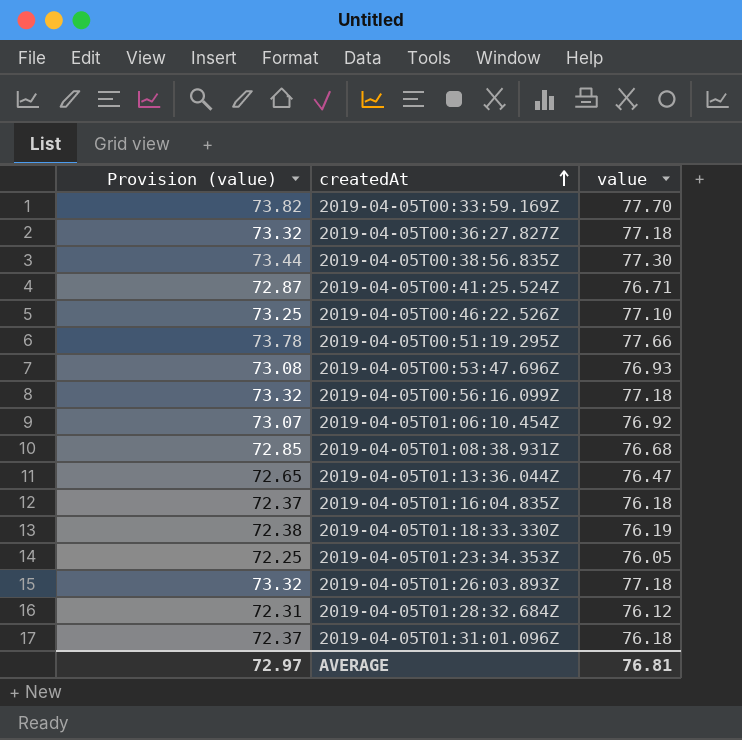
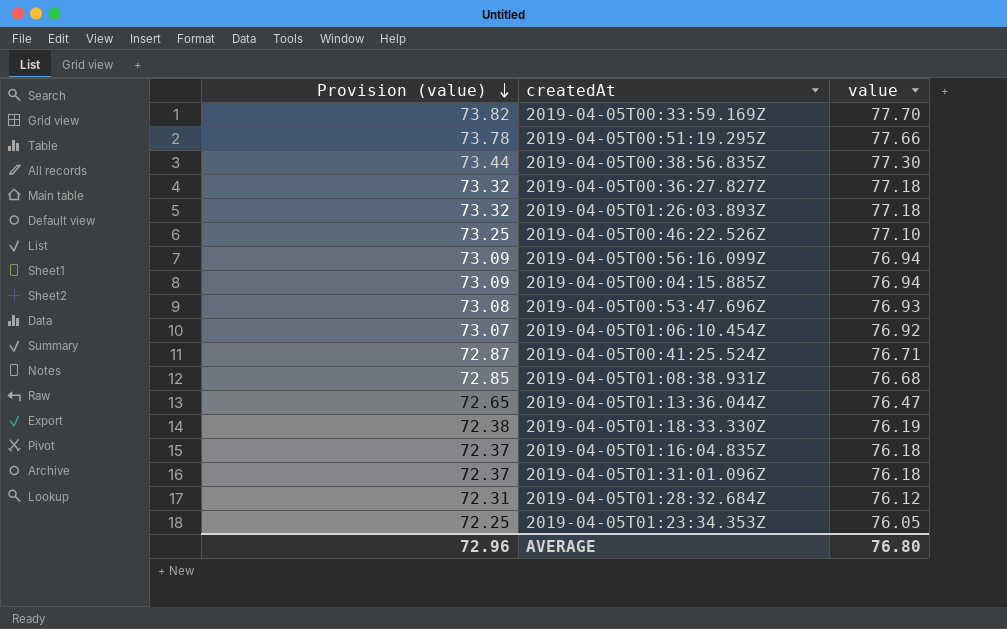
row order: createdAt ascending -> Provision (value) descending
2019-04-05T00:56:16.099Z | Provision (value): 73.32 -> 73.09
2019-04-05T00:56:16.099Z | value: 77.18 -> 76.94
row 2019-04-05T00:04:15.885Z: none -> 73.09 | 76.94
AVERAGE | Provision (value): 72.97 -> 72.96
AVERAGE | value: 76.81 -> 76.80

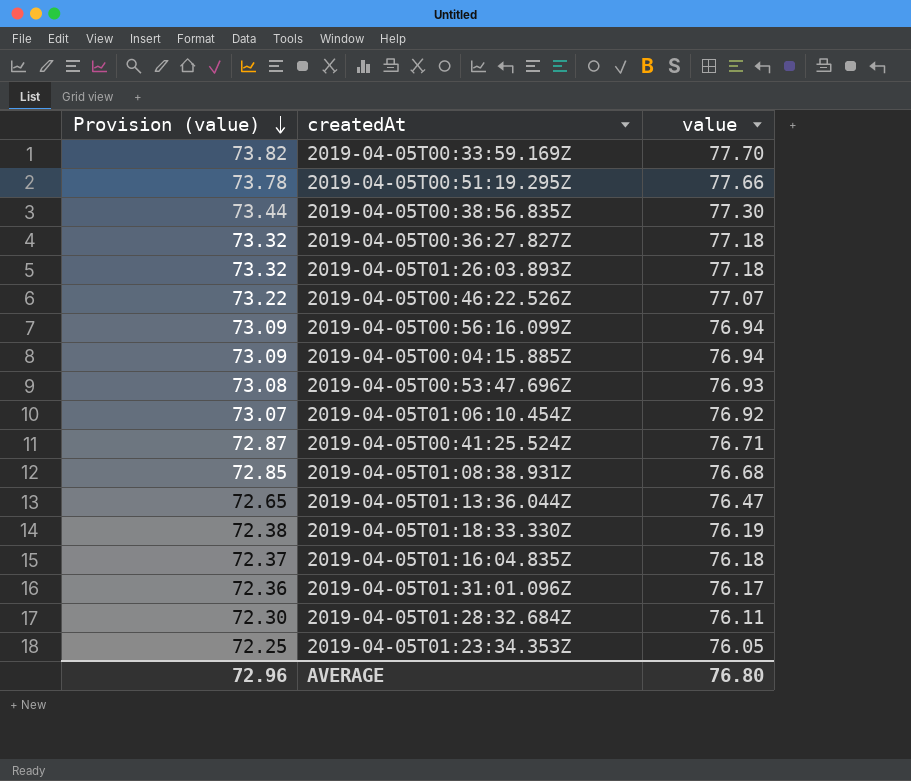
2019-04-05T00:46:22.526Z | Provision (value): 73.25 -> 73.22
2019-04-05T00:46:22.526Z | value: 77.10 -> 77.07
2019-04-05T01:31:01.096Z | Provision (value): 72.37 -> 72.36
2019-04-05T01:31:01.096Z | value: 76.18 -> 76.17
2019-04-05T01:28:32.684Z | Provision (value): 72.31 -> 72.30
2019-04-05T01:28:32.684Z | value: 76.12 -> 76.11

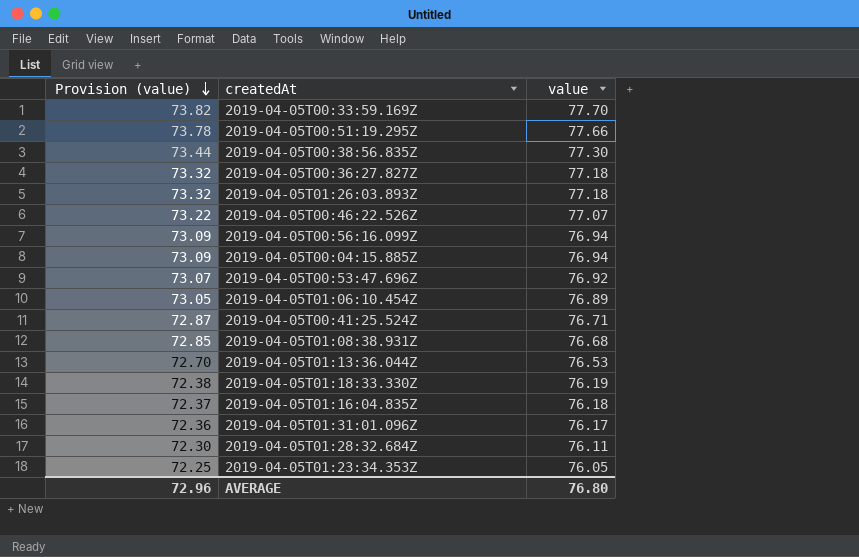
2019-04-05T00:53:47.696Z | Provision (value): 73.08 -> 73.07
2019-04-05T00:53:47.696Z | value: 76.93 -> 76.92
2019-04-05T01:06:10.454Z | Provision (value): 73.07 -> 73.05
2019-04-05T01:06:10.454Z | value: 76.92 -> 76.89
2019-04-05T01:13:36.044Z | Provision (value): 72.65 -> 72.70
2019-04-05T01:13:36.044Z | value: 76.47 -> 76.53

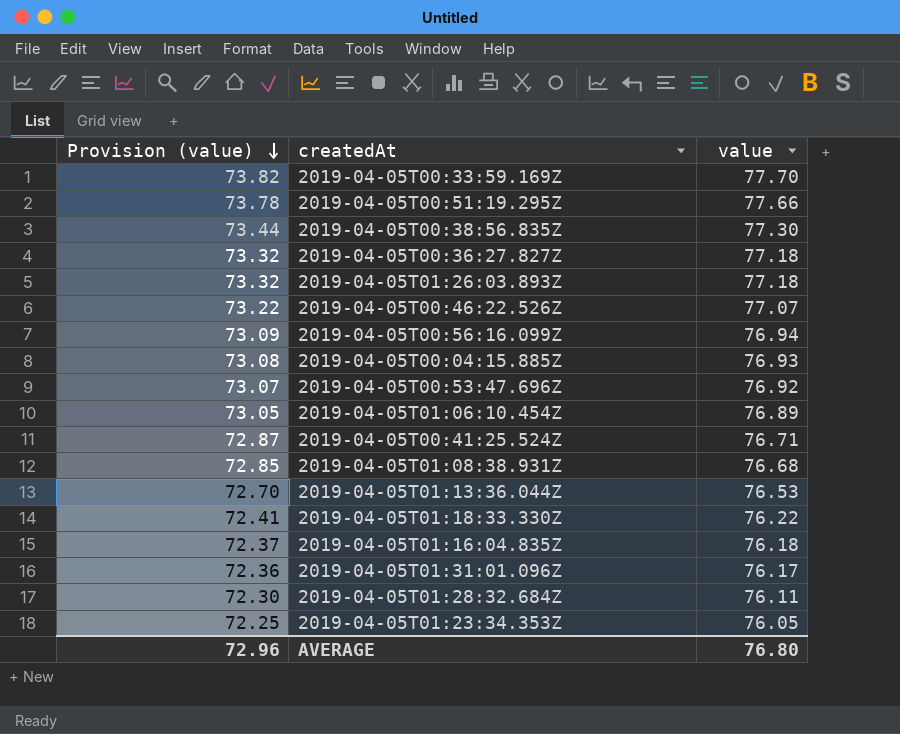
2019-04-05T00:04:15.885Z | Provision (value): 73.09 -> 73.08
2019-04-05T00:04:15.885Z | value: 76.94 -> 76.93
2019-04-05T01:18:33.330Z | Provision (value): 72.38 -> 72.41
2019-04-05T01:18:33.330Z | value: 76.19 -> 76.22

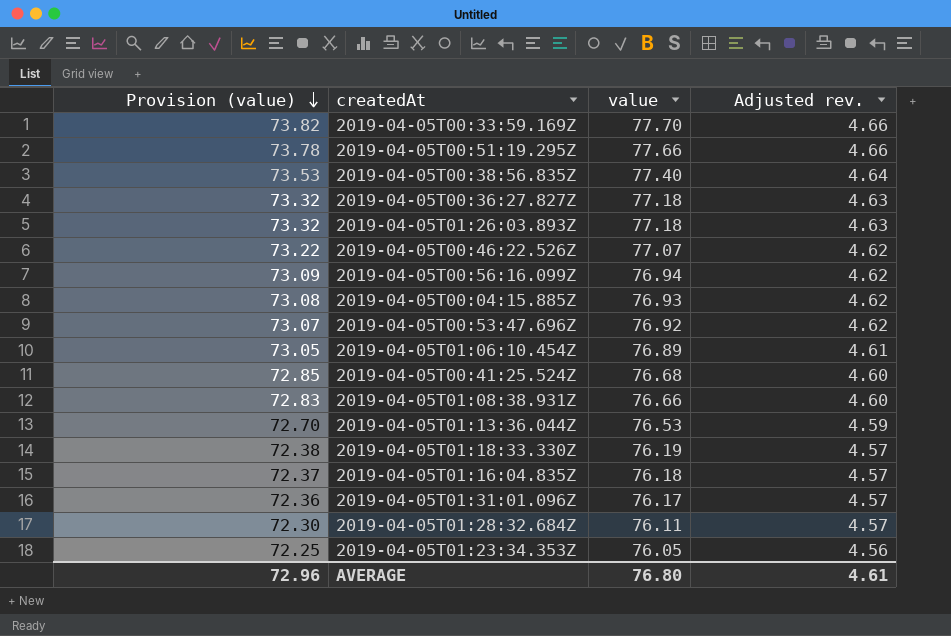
column Adjusted rev. | formula: none -> [value] * 0.06
2019-04-05T00:38:56.835Z | Provision (value): 73.44 -> 73.53
2019-04-05T00:38:56.835Z | value: 77.30 -> 77.40
2019-04-05T00:41:25.524Z | Provision (value): 72.87 -> 72.85
2019-04-05T00:41:25.524Z | value: 76.71 -> 76.68
2019-04-05T01:08:38.931Z | Provision (value): 72.85 -> 72.83
2019-04-05T01:08:38.931Z | value: 76.68 -> 76.66
2019-04-05T01:18:33.330Z | Provision (value): 72.41 -> 72.38
2019-04-05T01:18:33.330Z | value: 76.22 -> 76.19

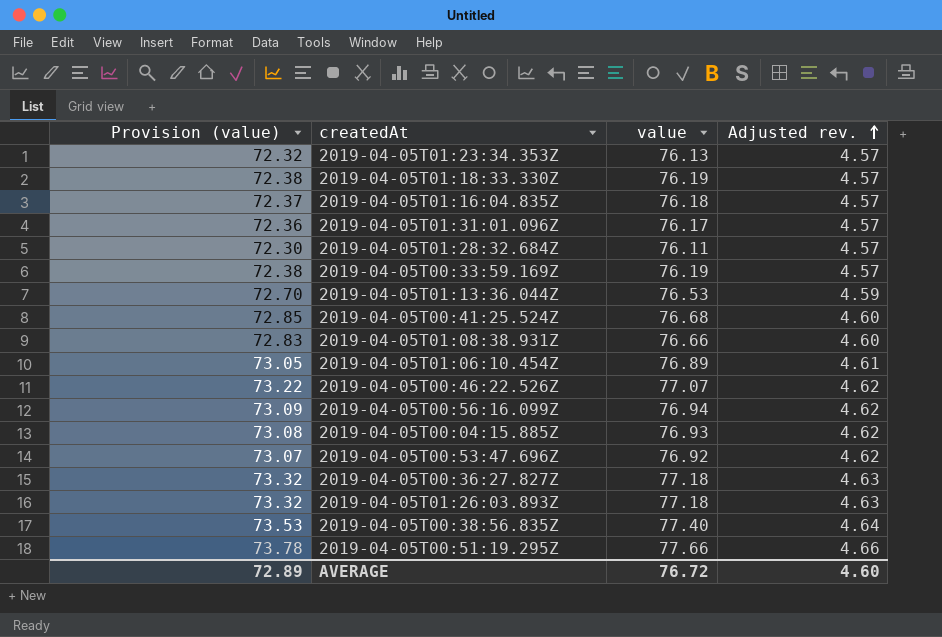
row order: Provision (value) descending -> Adjusted rev. ascending
2019-04-05T01:23:34.353Z | Provision (value): 72.25 -> 72.32
2019-04-05T01:23:34.353Z | value: 76.05 -> 76.13
2019-04-05T01:23:34.353Z | Adjusted rev.: 4.56 -> 4.57
2019-04-05T00:33:59.169Z | Provision (value): 73.82 -> 72.38
2019-04-05T00:33:59.169Z | value: 77.70 -> 76.19
2019-04-05T00:33:59.169Z | Adjusted rev.: 4.66 -> 4.57
AVERAGE | Provision (value): 72.96 -> 72.89
AVERAGE | value: 76.80 -> 76.72
AVERAGE | Adjusted rev.: 4.61 -> 4.60

